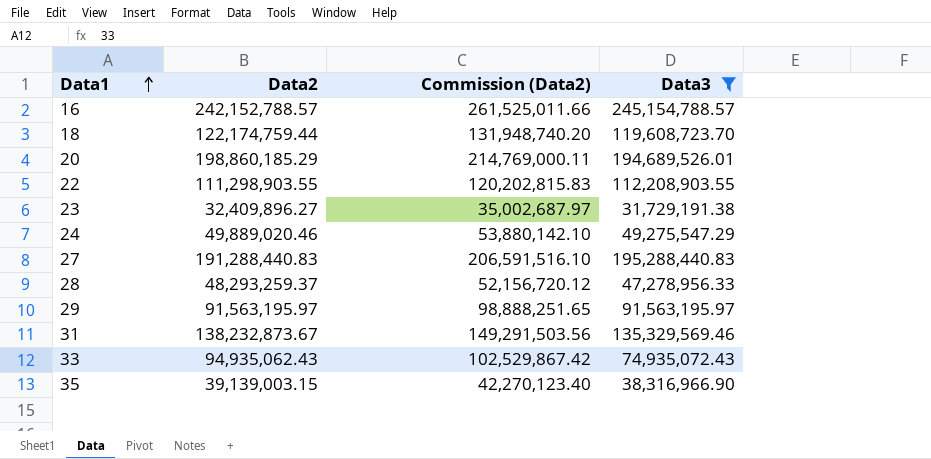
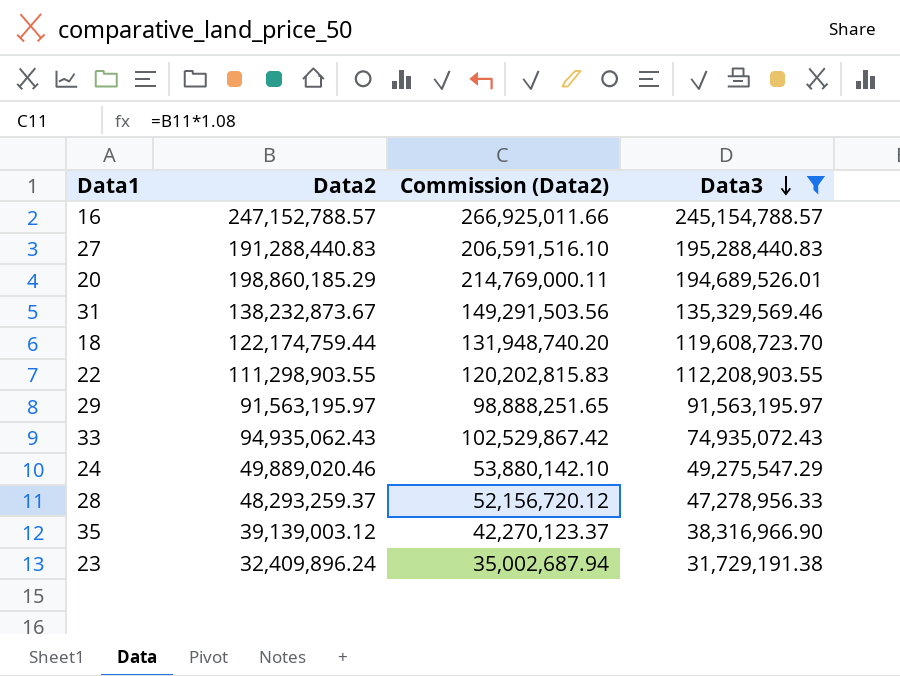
row order: Data1 ascending -> Data3 descending
16 | Data2: 242,152,788.57 -> 247,152,788.57
16 | Commission (Data2): 261,525,011.66 -> 266,925,011.66
35 | Data2: 39,139,003.15 -> 39,139,003.12
35 | Commission (Data2): 42,270,123.40 -> 42,270,123.37
23 | Data2: 32,409,896.27 -> 32,409,896.24
23 | Commission (Data2): 35,002,687.97 -> 35,002,687.94

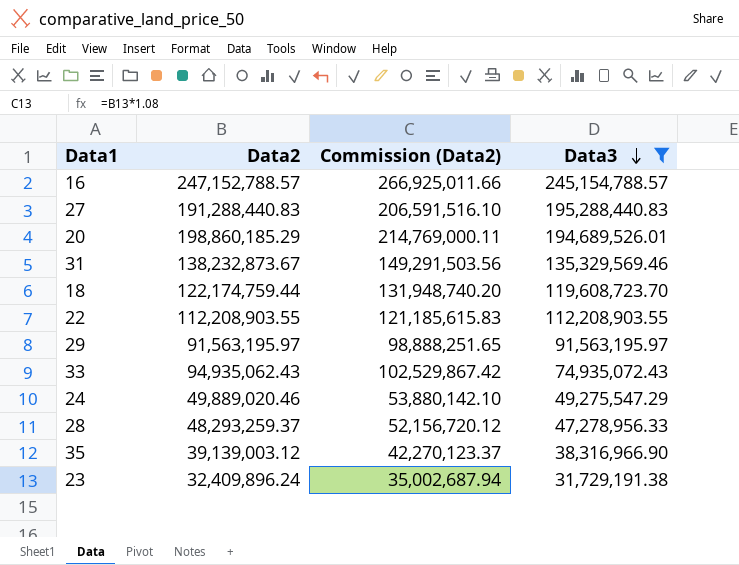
22 | Data2: 111,298,903.55 -> 112,208,903.55
22 | Commission (Data2): 120,202,815.83 -> 121,185,615.83

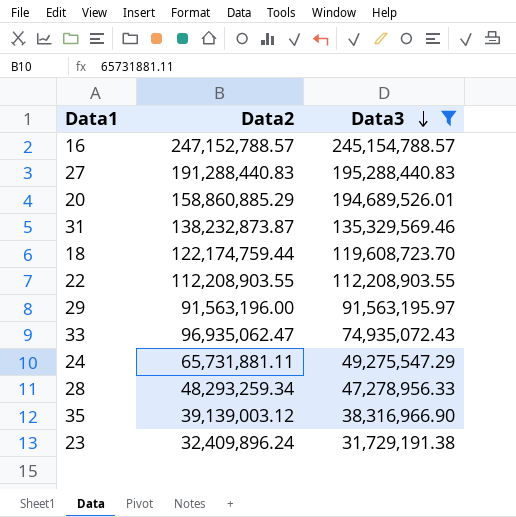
column Commission (Data2) | formula: [Data2] * 1.08 -> none
20 | Data2: 198,860,185.29 -> 158,860,885.29
31 | Data2: 138,232,873.67 -> 138,232,873.87
29 | Data2: 91,563,195.97 -> 91,563,196.00
33 | Data2: 94,935,062.43 -> 96,935,062.47
24 | Data2: 49,889,020.46 -> 65,731,881.11
28 | Data2: 48,293,259.37 -> 48,293,259.34

